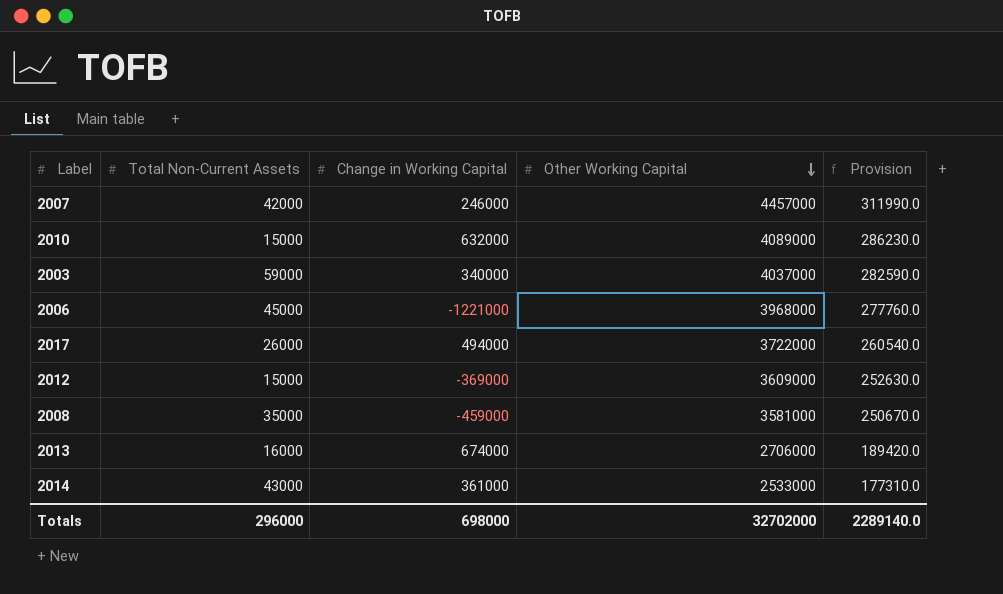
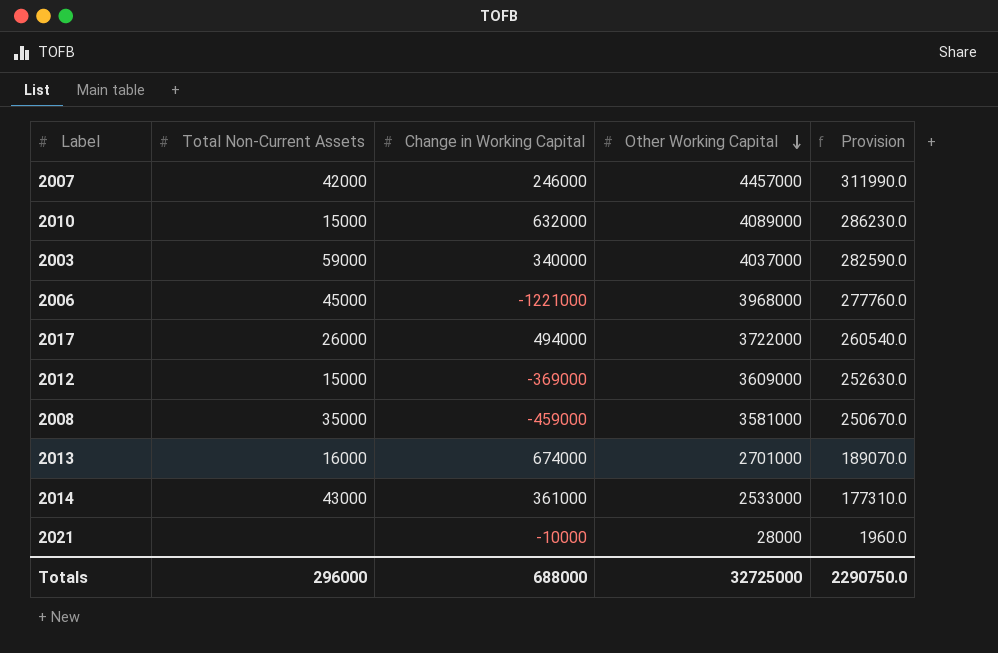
2013 | Other Working Capital: 2706000 -> 2701000
2013 | Provision: 189420.0 -> 189070.0
row 2021: none -> none | -10000 | 28000 | 1960.0
Totals | Change in Working Capital: 698000 -> 688000
Totals | Other Working Capital: 32702000 -> 32725000
Totals | Provision: 2289140.0 -> 2290750.0

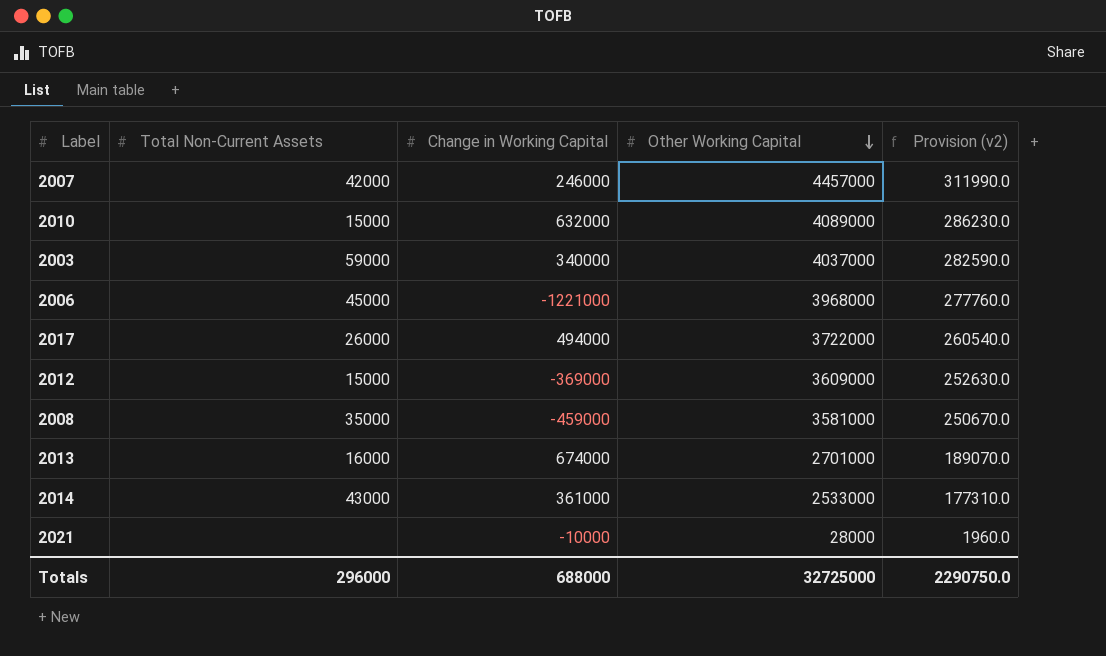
column name: Provision -> Provision (v2)

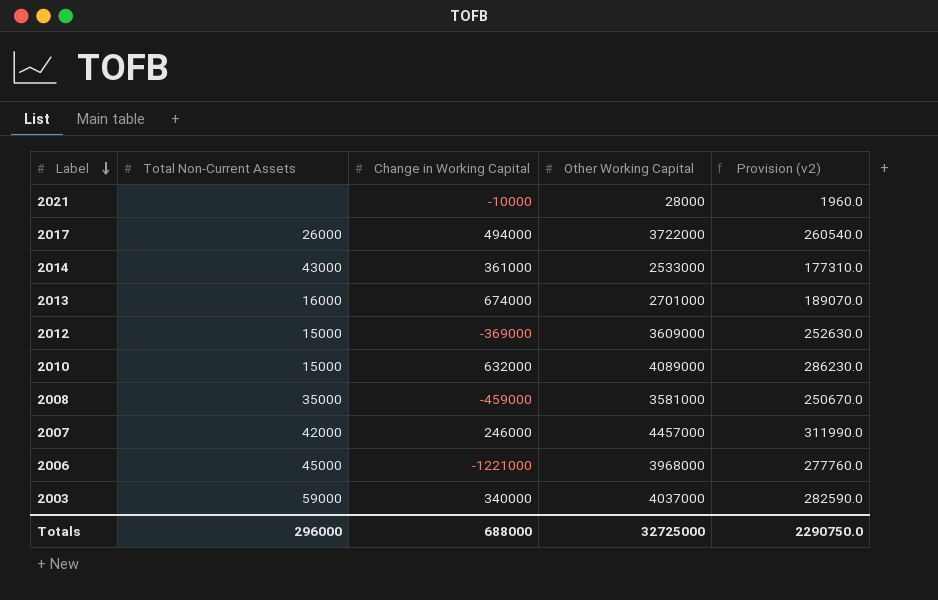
row order: Other Working Capital descending -> Label descending

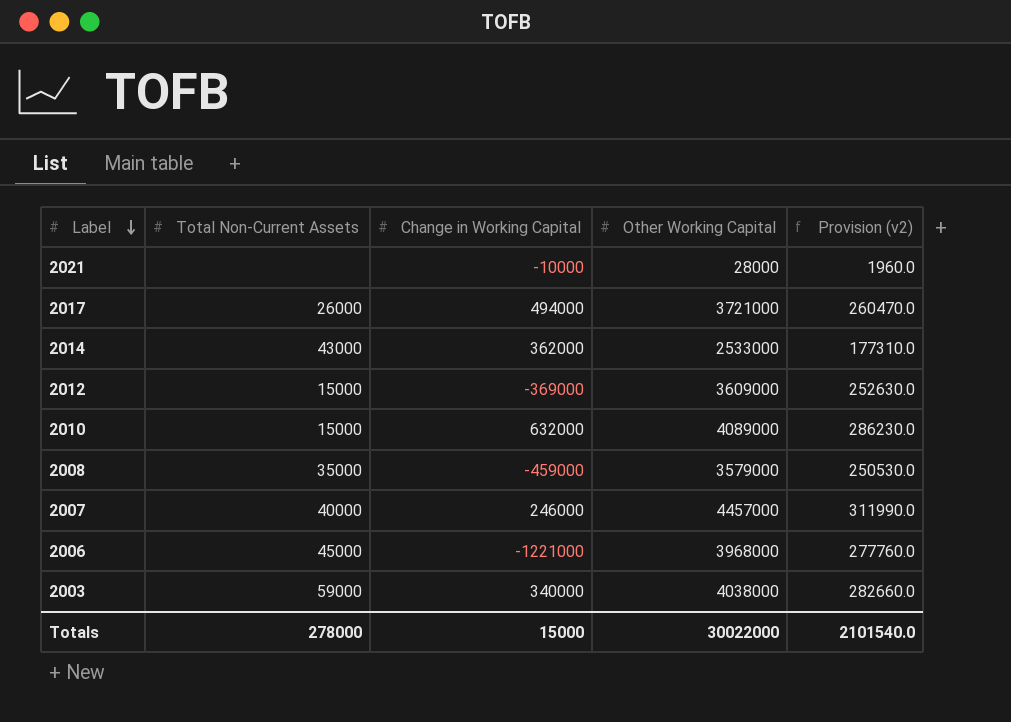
row 2013: 16000 | 674000 | 2701000 | 189070.0 -> none
2017 | Other Working Capital: 3722000 -> 3721000
2017 | Provision (v2): 260540.0 -> 260470.0
2014 | Change in Working Capital: 361000 -> 362000
2008 | Other Working Capital: 3581000 -> 3579000
2008 | Provision (v2): 250670.0 -> 250530.0
2007 | Total Non-Current Assets: 42000 -> 40000
2003 | Other Working Capital: 4037000 -> 4038000
2003 | Provision (v2): 282590.0 -> 282660.0
Totals | Total Non-Current Assets: 296000 -> 278000
Totals | Change in Working Capital: 688000 -> 15000
Totals | Other Working Capital: 32725000 -> 30022000
Totals | Provision (v2): 2290750.0 -> 2101540.0

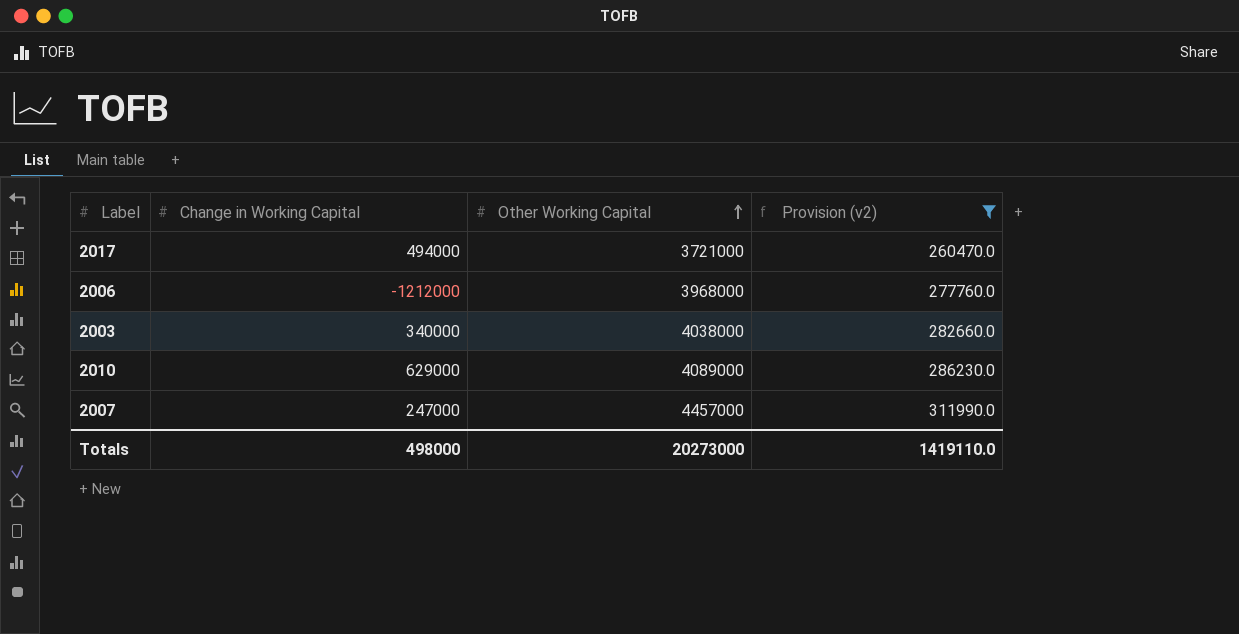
filter: none -> Provision (v2) >= 260470.0
row order: Label descending -> Other Working Capital ascending
column Total Non-Current Assets | position: 2 -> none
2006 | Change in Working Capital: -1221000 -> -1212000
2010 | Change in Working Capital: 632000 -> 629000
2007 | Change in Working Capital: 246000 -> 247000
Totals | Change in Working Capital: 15000 -> 498000
Totals | Other Working Capital: 30022000 -> 20273000
Totals | Provision (v2): 2101540.0 -> 1419110.0

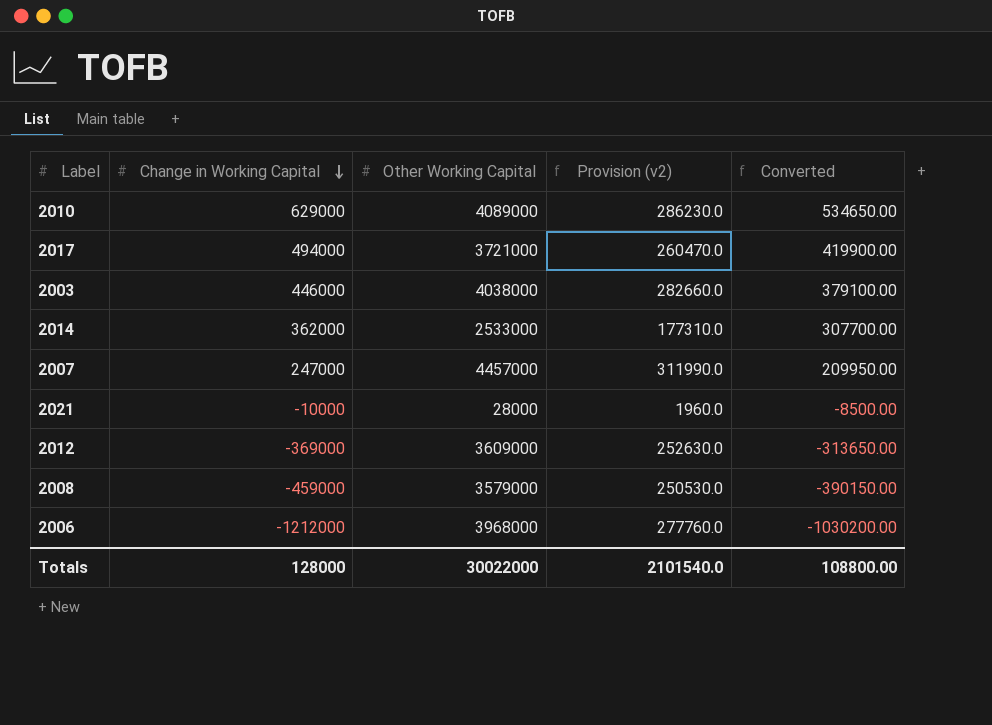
filter: Provision (v2) >= 260470.0 -> none
row order: Other Working Capital ascending -> Change in Working Capital descending
column Converted | formula: none -> [Change in Working Capital] * 0.85
2003 | Change in Working Capital: 340000 -> 446000
Totals | Change in Working Capital: 498000 -> 128000
Totals | Other Working Capital: 20273000 -> 30022000
Totals | Provision (v2): 1419110.0 -> 2101540.0

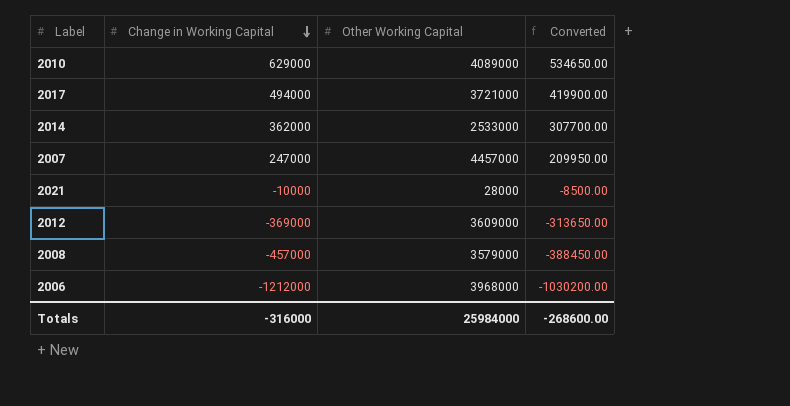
column Provision (v2) | formula: [Other Working Capital] * 0.07 -> none
row 2003: 446000 | 4038000 | 282660.0 | 379100.00 -> none
2008 | Change in Working Capital: -459000 -> -457000
2008 | Converted: -390150.00 -> -388450.00
Totals | Change in Working Capital: 128000 -> -316000
Totals | Other Working Capital: 30022000 -> 25984000
Totals | Converted: 108800.00 -> -268600.00

